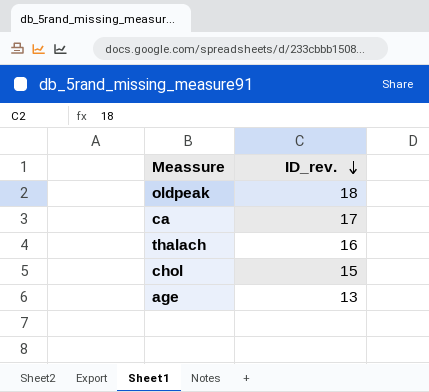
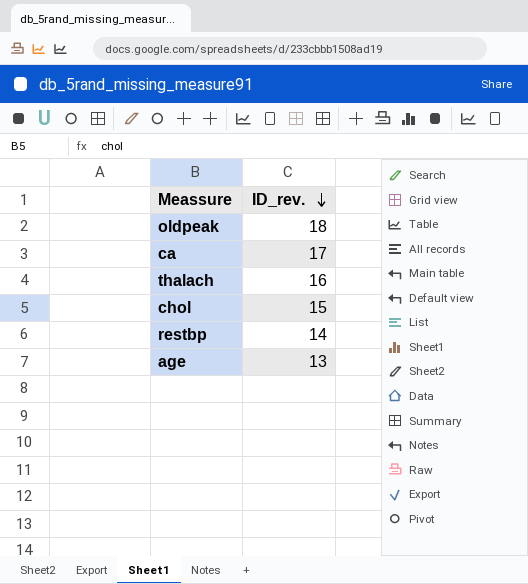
row restbp: none -> 14

